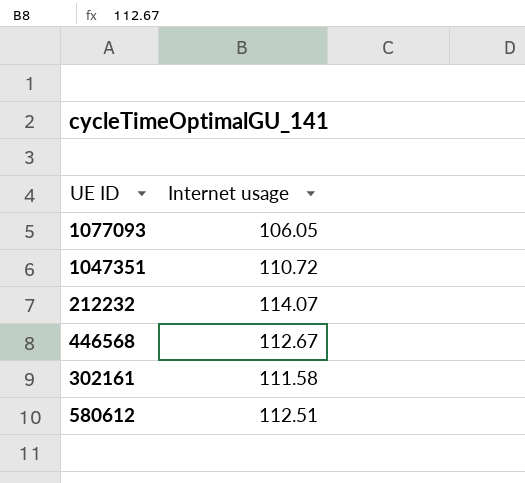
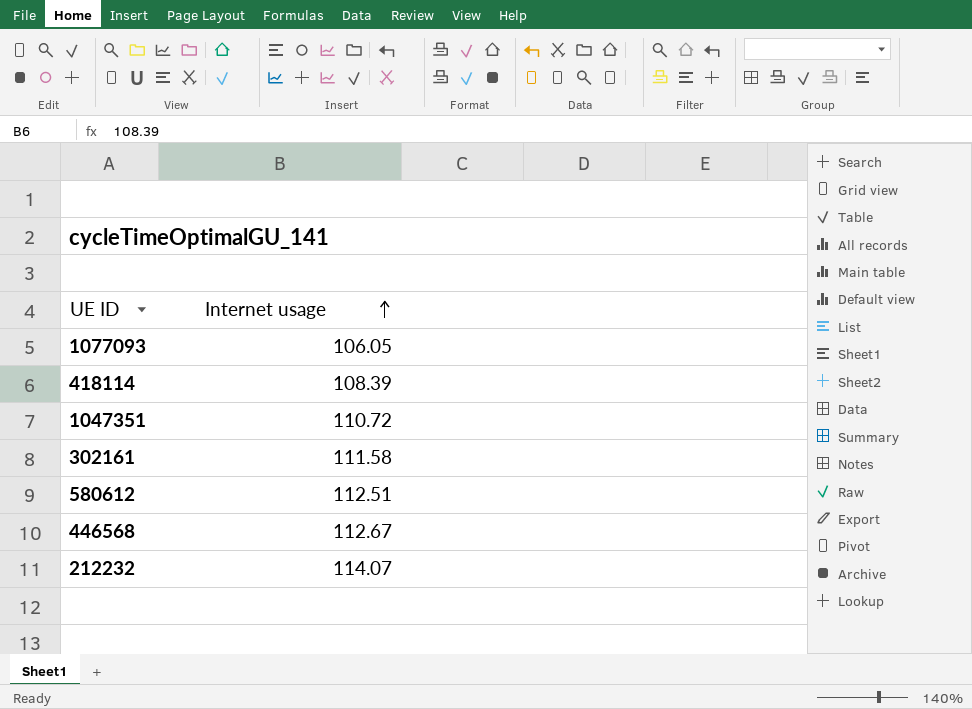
row order: none -> Internet usage ascending
row 418114: none -> 108.39

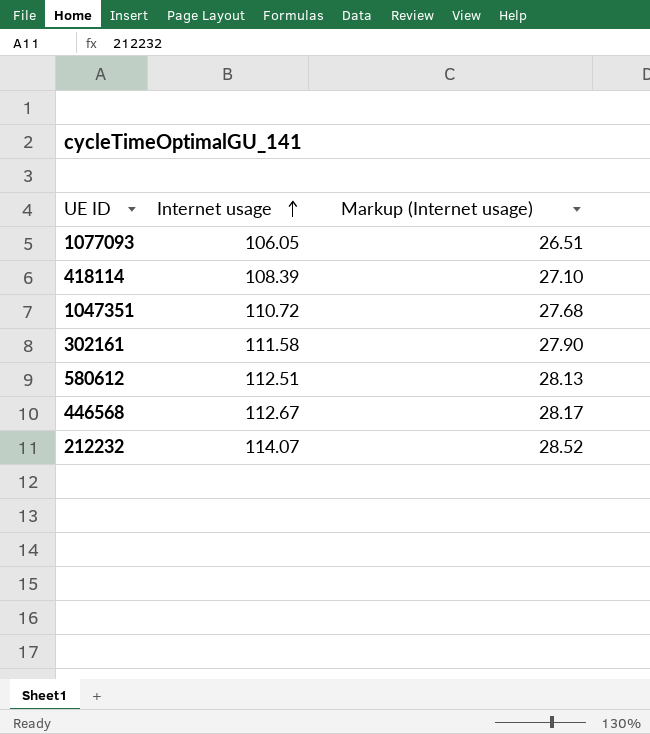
column Markup (Internet usage) | formula: none -> [Internet usage] * 0.25

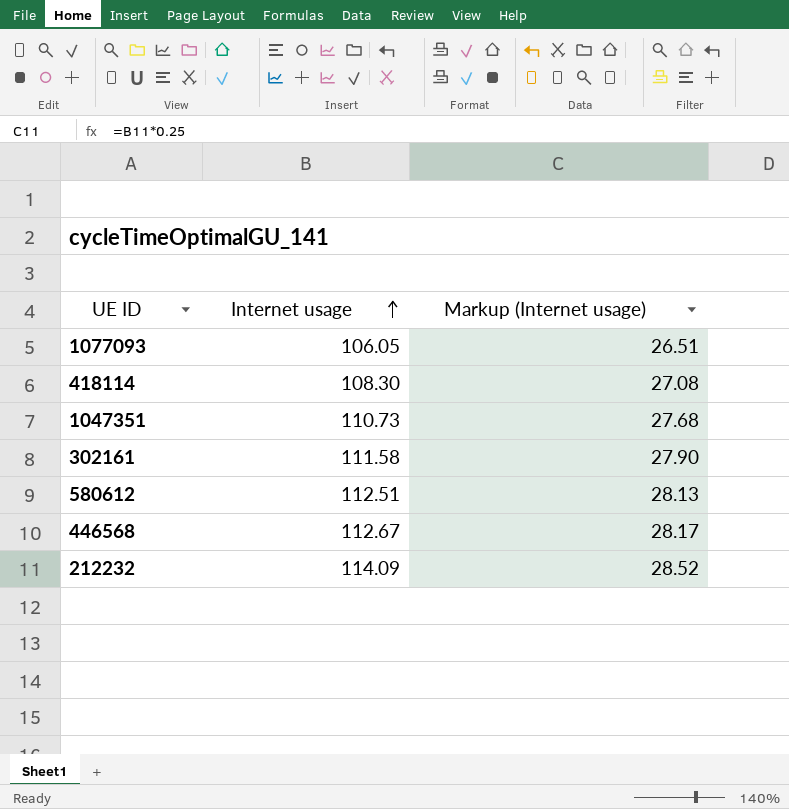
418114 | Internet usage: 108.39 -> 108.30
418114 | Markup (Internet usage): 27.10 -> 27.08
1047351 | Internet usage: 110.72 -> 110.73
212232 | Internet usage: 114.07 -> 114.09

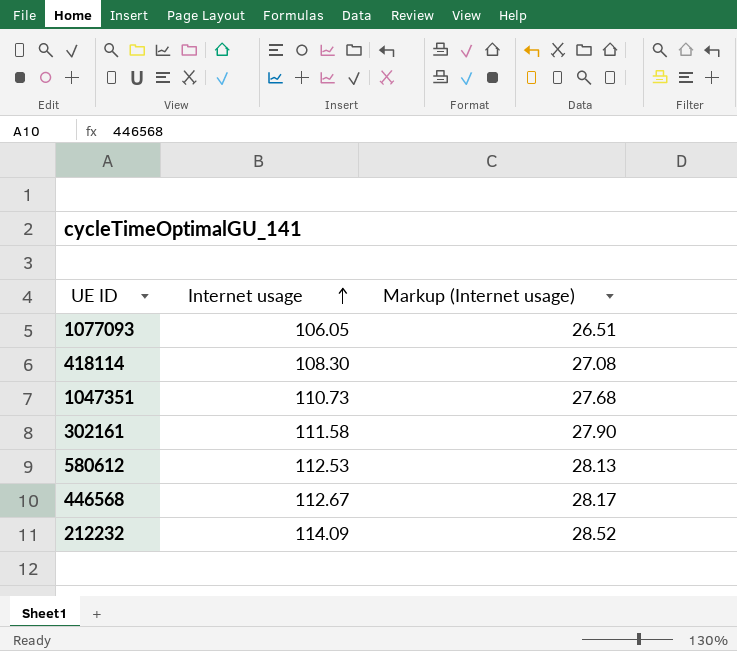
580612 | Internet usage: 112.51 -> 112.53

